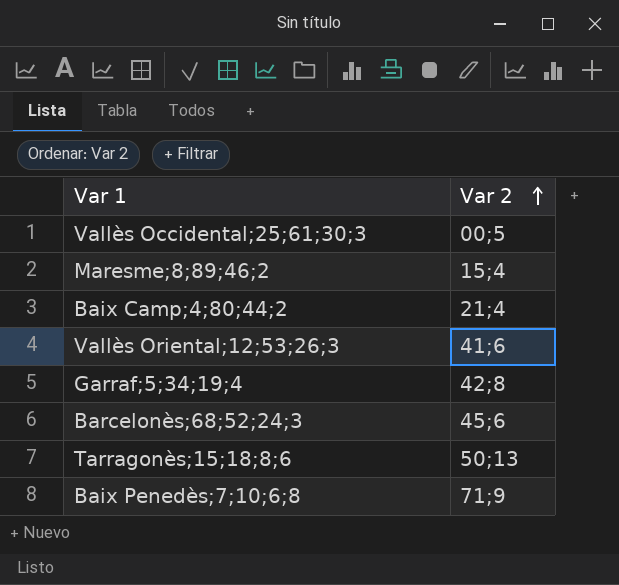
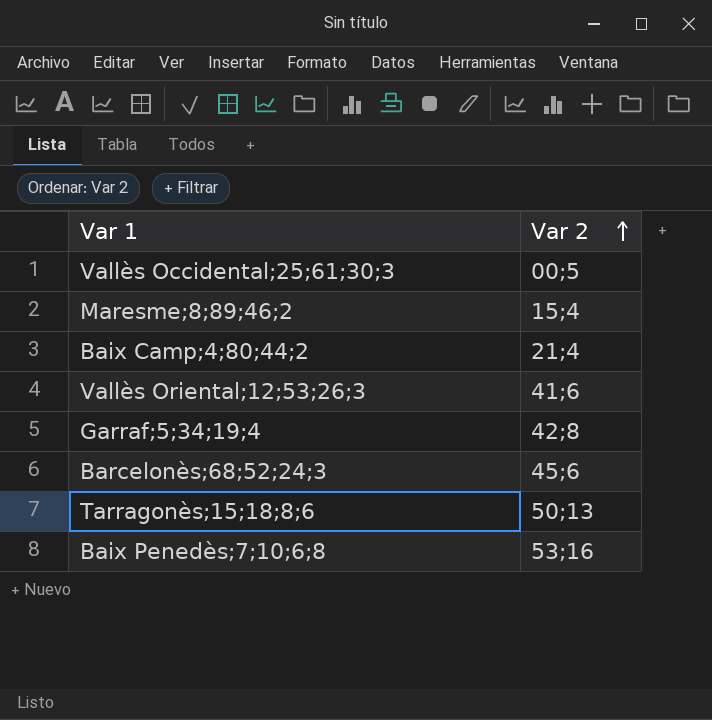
Baix Penedès;7;10;6;8 | Var 2: 71;9 -> 53;16

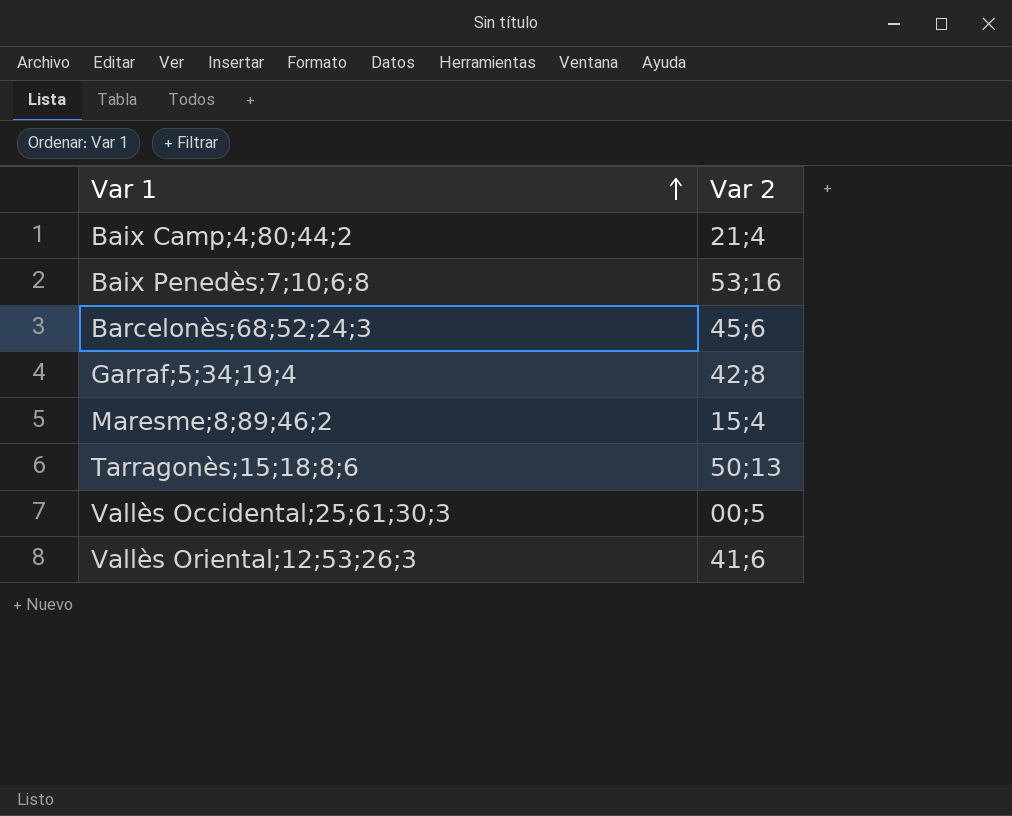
row order: Var 2 ascending -> Var 1 ascending

